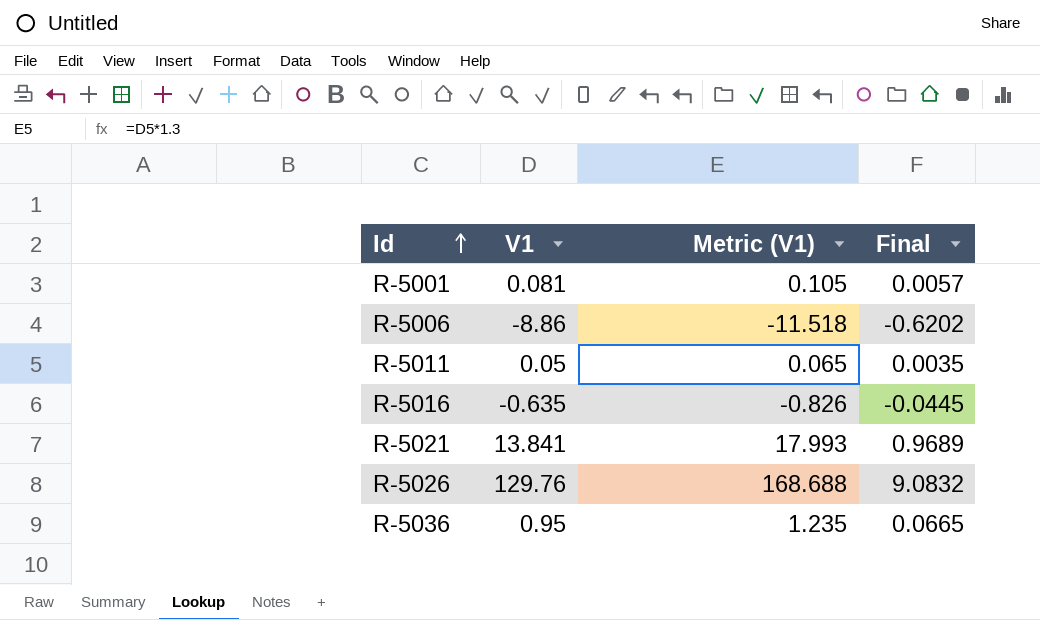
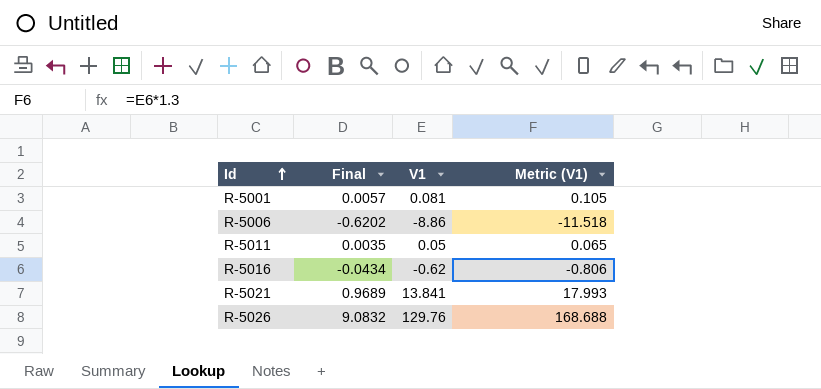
column Final | position: 4 -> 2
row R-5036: 0.95 | 1.235 | 0.0665 -> none
R-5016 | Final: -0.0445 -> -0.0434
R-5016 | V1: -0.635 -> -0.62
R-5016 | Metric (V1): -0.826 -> -0.806

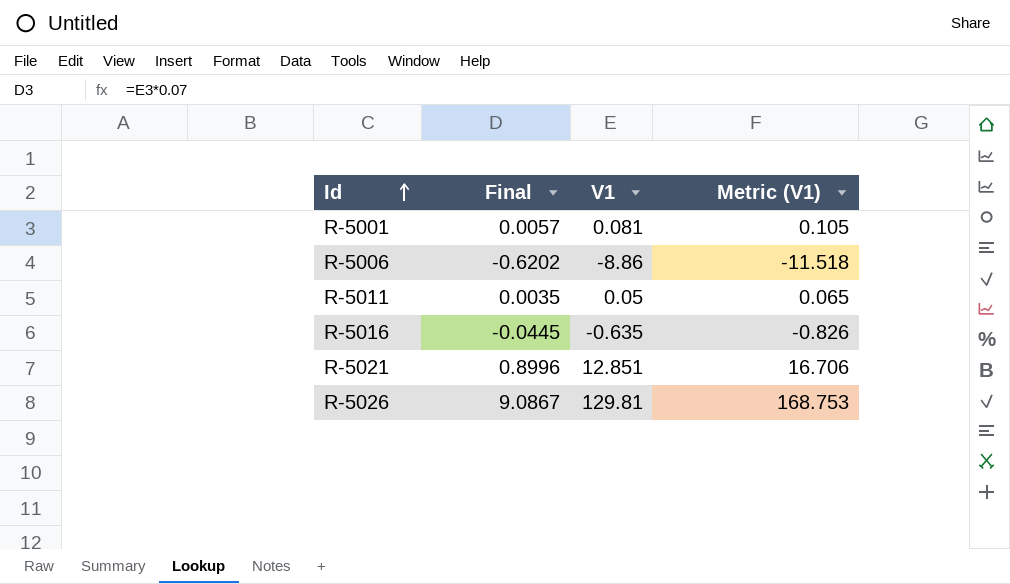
R-5016 | Final: -0.0434 -> -0.0445
R-5016 | V1: -0.62 -> -0.635
R-5016 | Metric (V1): -0.806 -> -0.826
R-5021 | Final: 0.9689 -> 0.8996
R-5021 | V1: 13.841 -> 12.851
R-5021 | Metric (V1): 17.993 -> 16.706
R-5026 | Final: 9.0832 -> 9.0867
R-5026 | V1: 129.76 -> 129.81
R-5026 | Metric (V1): 168.688 -> 168.753

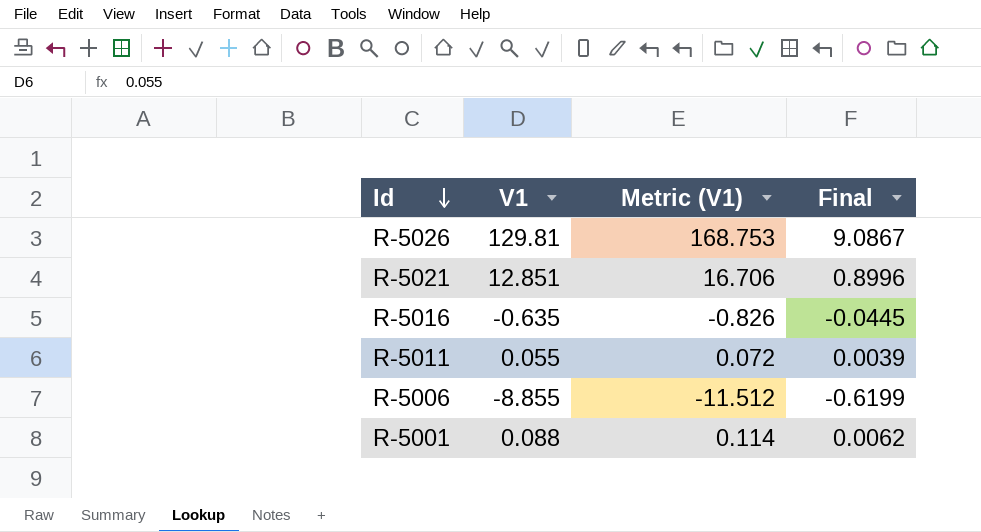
row order: Id ascending -> Id descending
column Final | position: 2 -> 4
R-5011 | V1: 0.05 -> 0.055
R-5011 | Metric (V1): 0.065 -> 0.072
R-5011 | Final: 0.0035 -> 0.0039
R-5006 | V1: -8.86 -> -8.855
R-5006 | Metric (V1): -11.518 -> -11.512
R-5006 | Final: -0.6202 -> -0.6199
R-5001 | V1: 0.081 -> 0.088
R-5001 | Metric (V1): 0.105 -> 0.114
R-5001 | Final: 0.0057 -> 0.0062

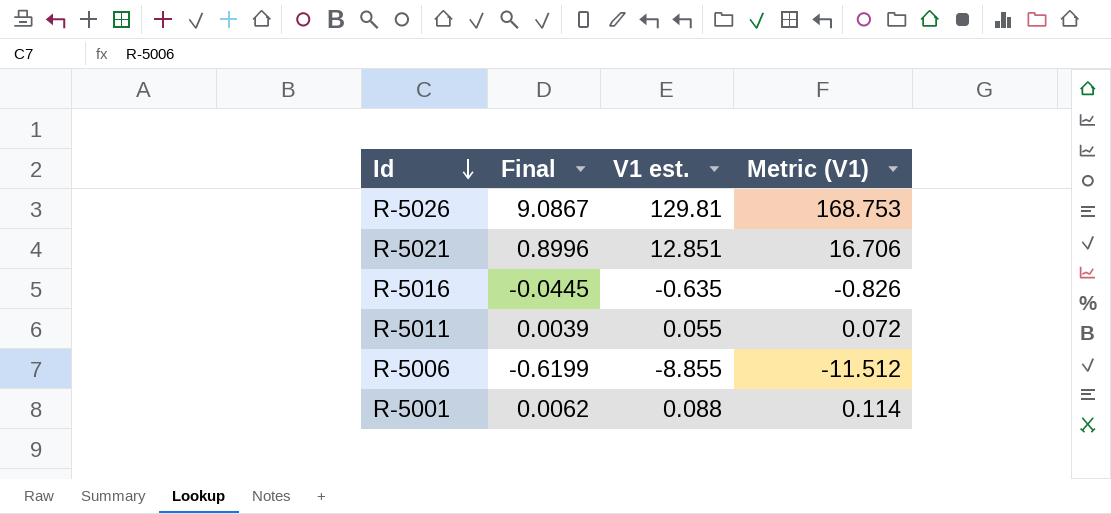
column Final | position: 4 -> 2
column name: V1 -> V1 est.

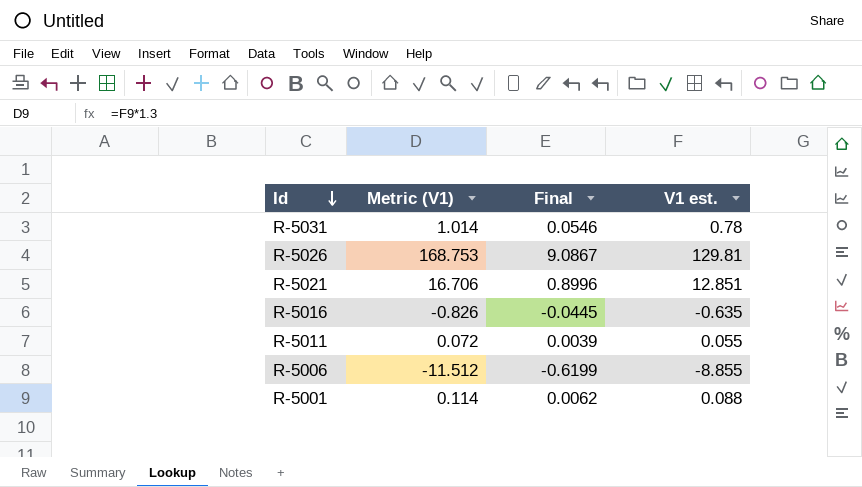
column Metric (V1) | position: 4 -> 2
row R-5031: none -> 1.014 | 0.0546 | 0.78

